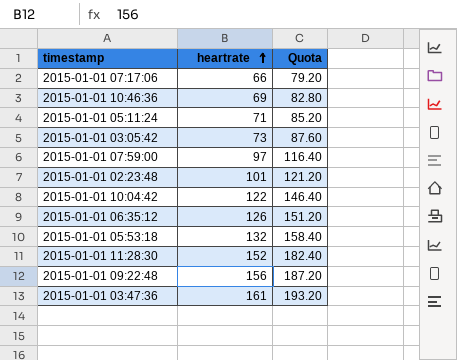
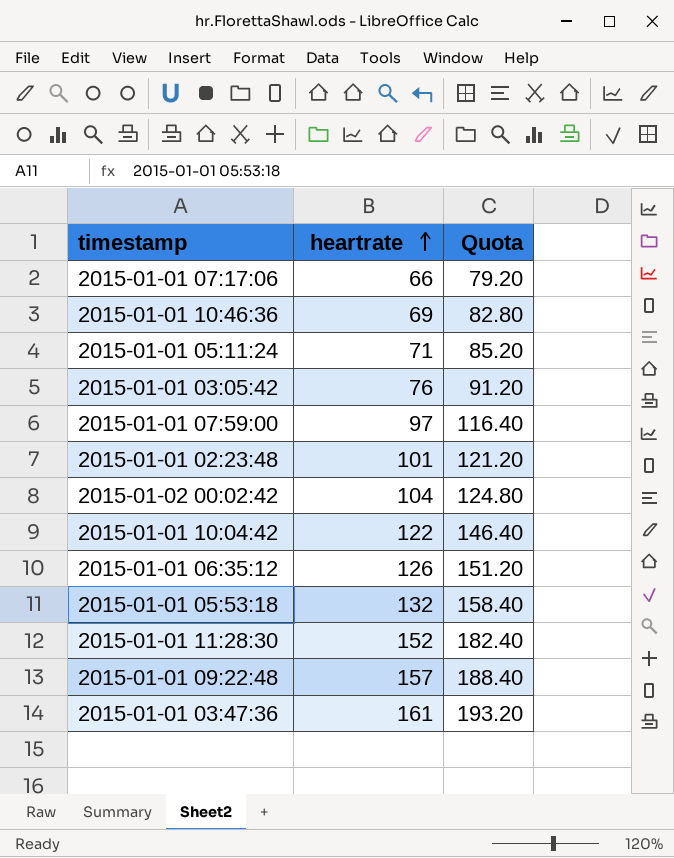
2015-01-01 03:05:42 | heartrate: 73 -> 76
2015-01-01 03:05:42 | Quota: 87.60 -> 91.20
row 2015-01-02 00:02:42: none -> 104 | 124.80
2015-01-01 09:22:48 | heartrate: 156 -> 157
2015-01-01 09:22:48 | Quota: 187.20 -> 188.40

